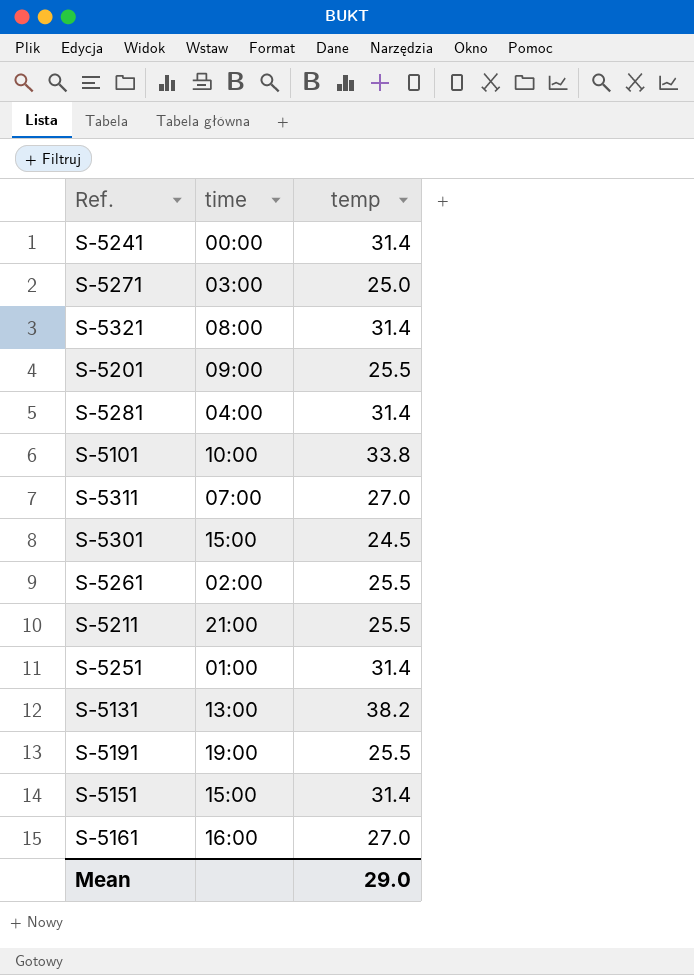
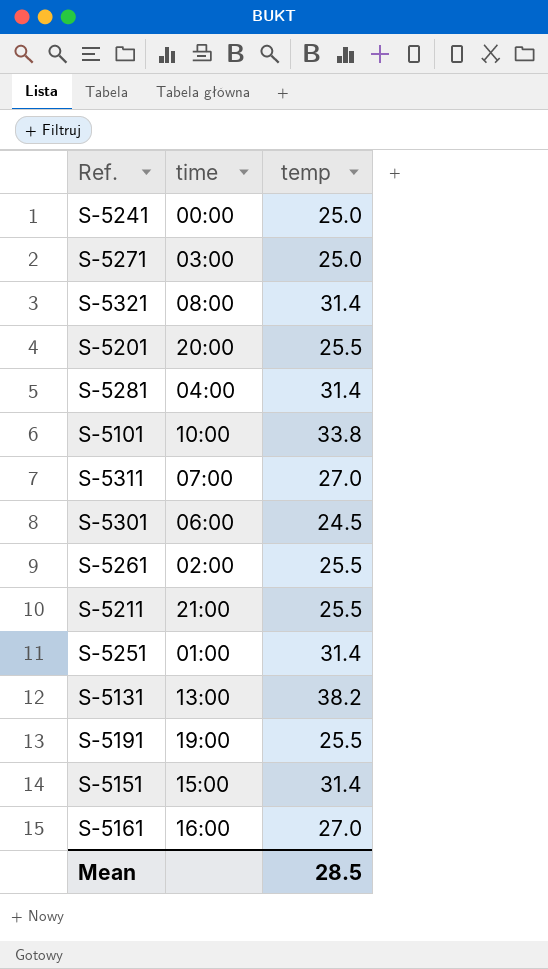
S-5241 | temp: 31.4 -> 25.0
S-5201 | time: 09:00 -> 20:00
S-5301 | time: 15:00 -> 06:00
Mean | temp: 29.0 -> 28.5

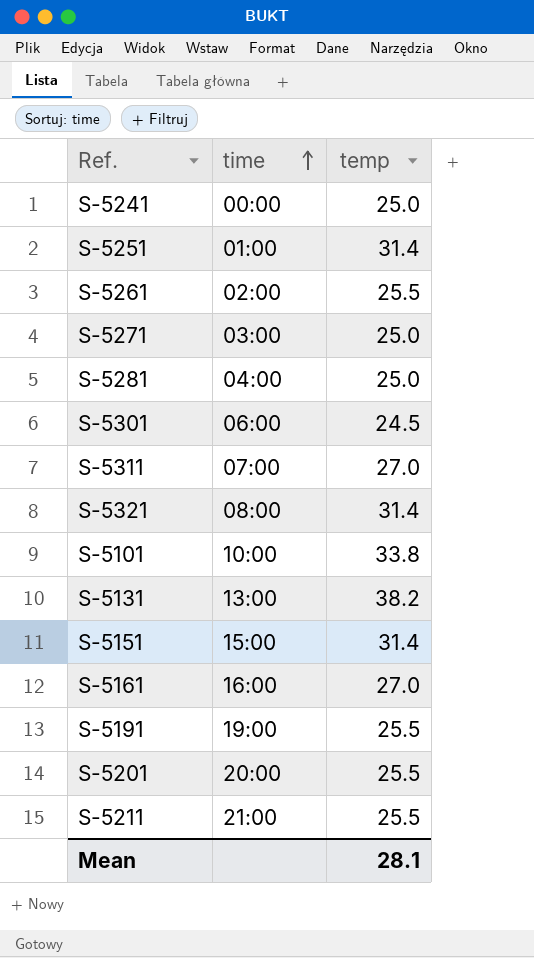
row order: none -> time ascending
S-5281 | temp: 31.4 -> 25.0
Mean | temp: 28.5 -> 28.1

